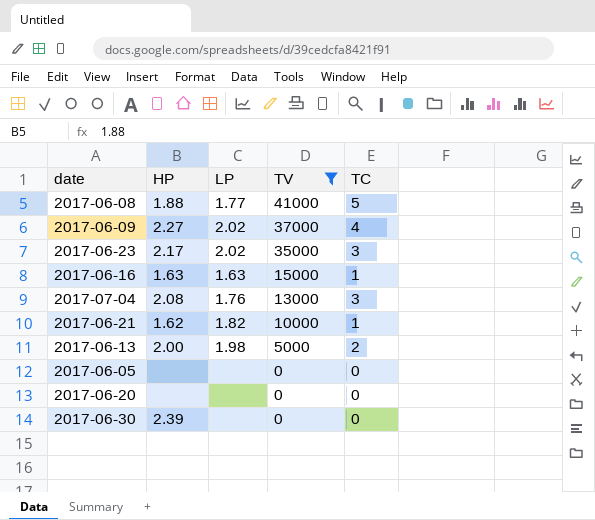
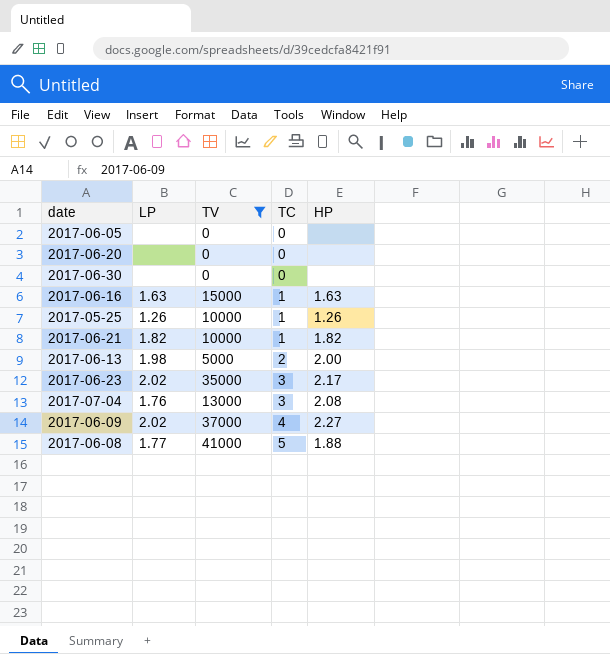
row order: TV descending -> TC ascending
column HP | position: 2 -> 5
2017-06-30 | HP: 2.39 -> none
row 2017-05-25: none -> 1.26 | 10000 | 1 | 1.26
2017-06-21 | HP: 1.62 -> 1.82

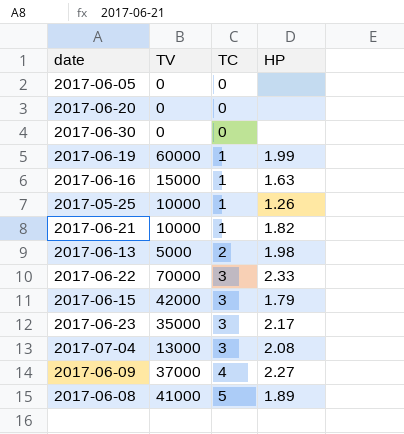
filter: TV <= 41000 -> none
column LP | position: 2 -> none
2017-06-13 | HP: 2.00 -> 1.98
2017-06-08 | HP: 1.88 -> 1.89

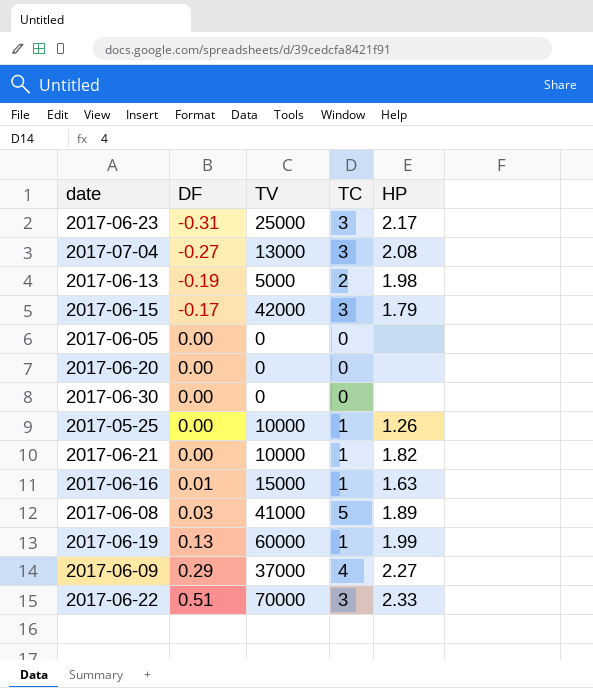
row order: TC ascending -> DF ascending
column DF | position: none -> 2
2017-06-23 | TV: 35000 -> 25000

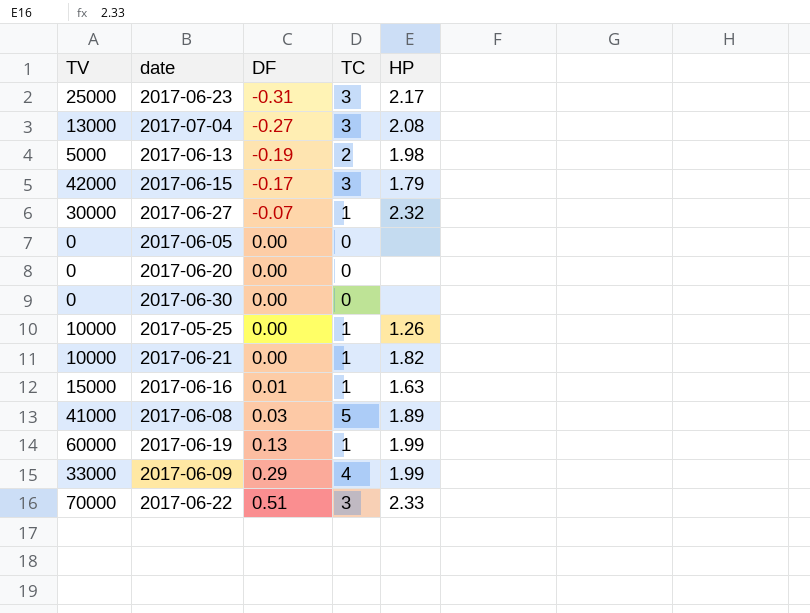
column TV | position: 3 -> 1
row 2017-06-27: none -> 30000 | -0.07 | 1 | 2.32
2017-06-09 | TV: 37000 -> 33000
2017-06-09 | HP: 2.27 -> 1.99

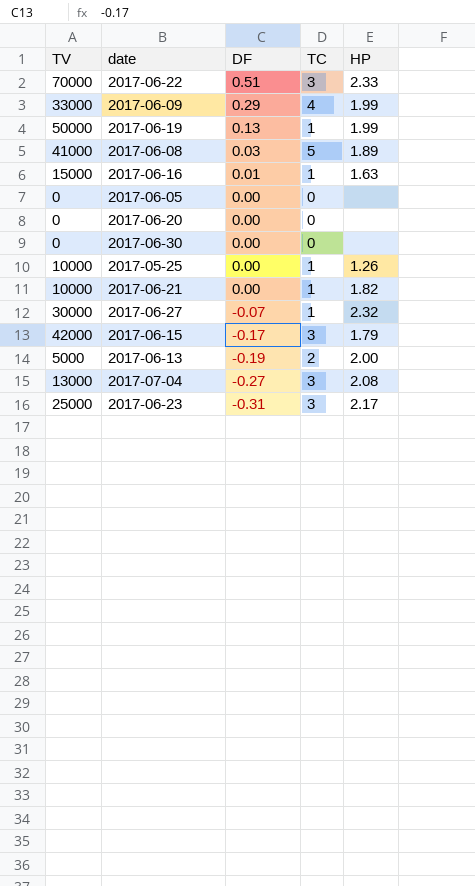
row order: DF ascending -> DF descending
2017-06-19 | TV: 60000 -> 50000
2017-06-13 | HP: 1.98 -> 2.00

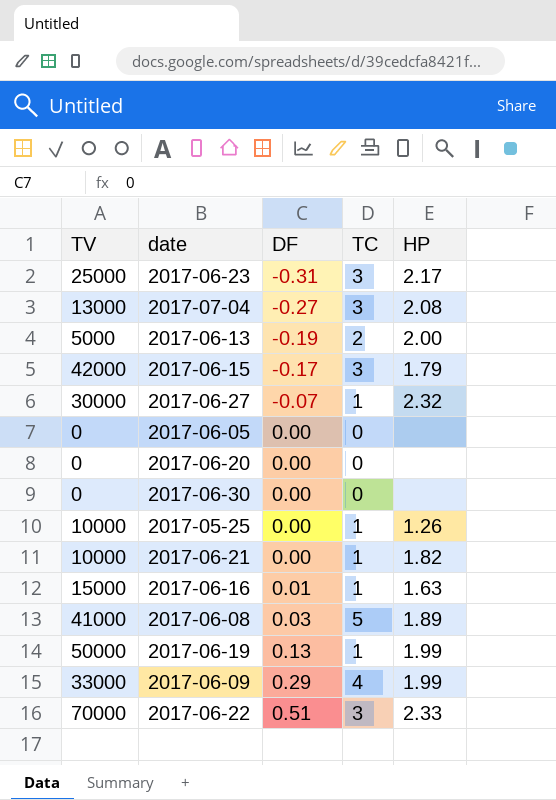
row order: DF descending -> DF ascending

